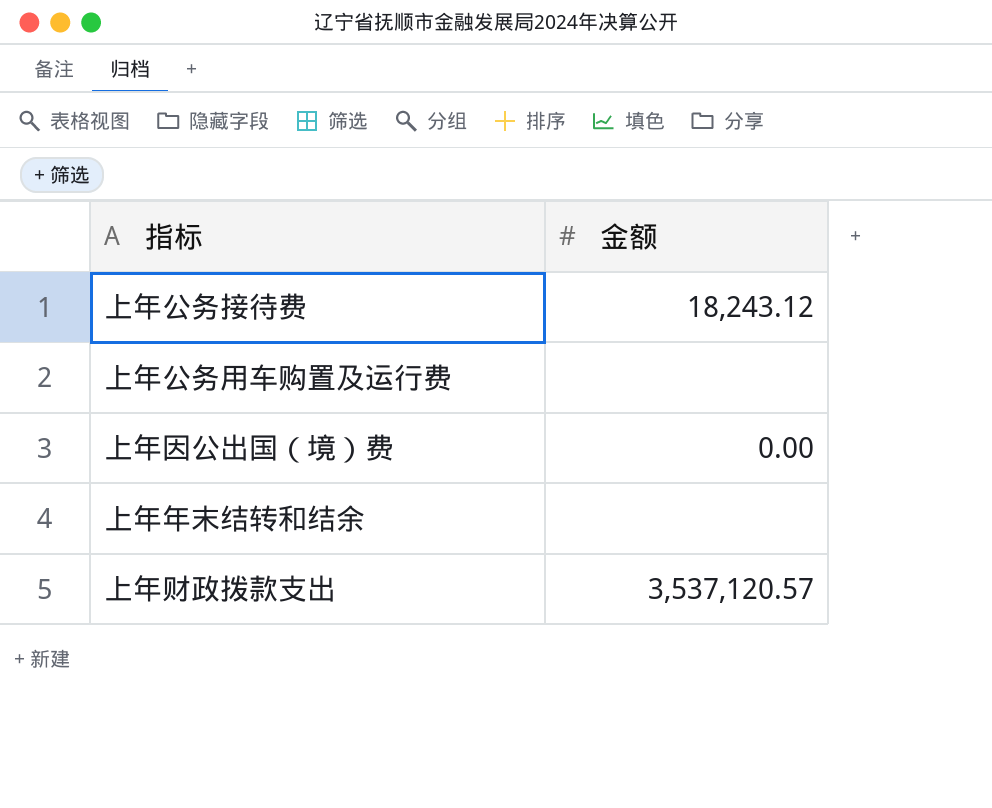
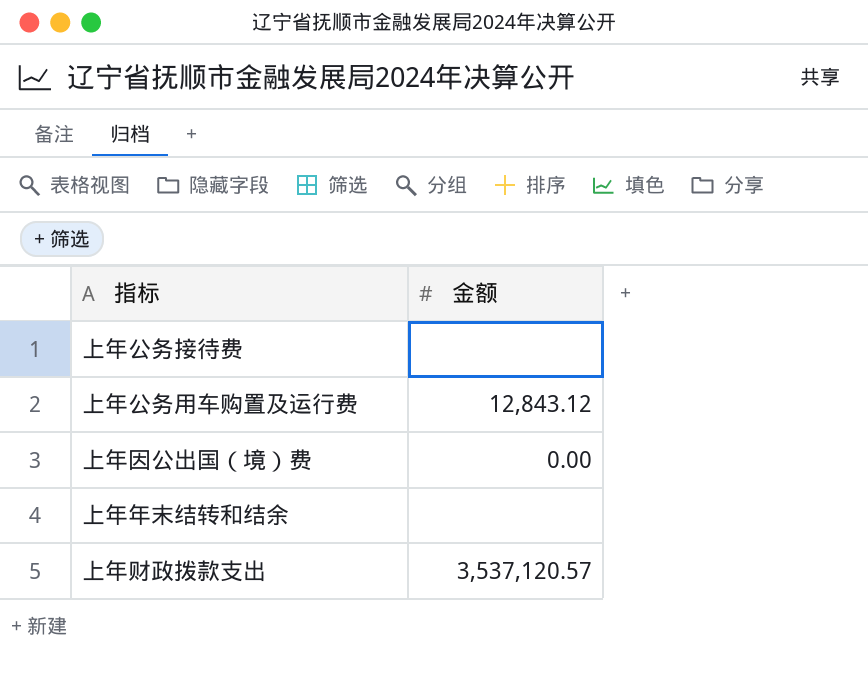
上年公务接待费 | 金额: 18,243.12 -> none
上年公务用车购置及运行费 | 金额: none -> 12,843.12

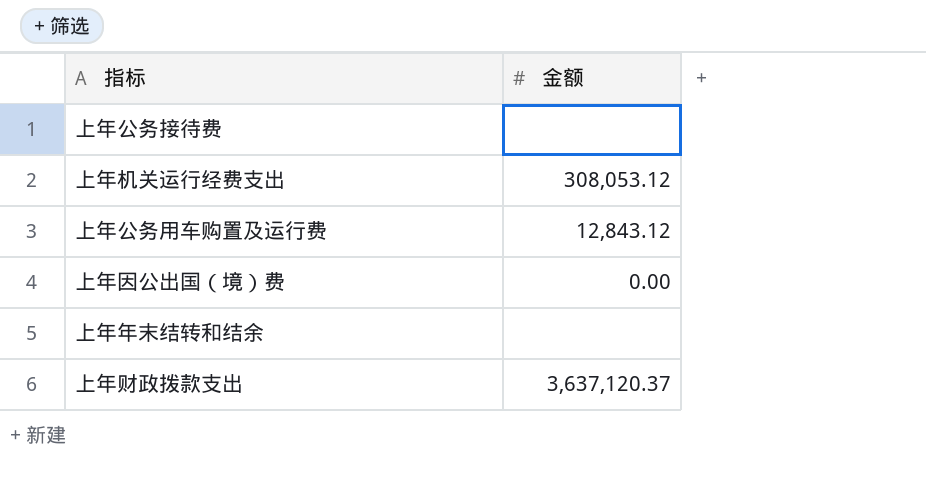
row 上年机关运行经费支出: none -> 308,053.12
上年财政拨款支出 | 金额: 3,537,120.57 -> 3,637,120.37

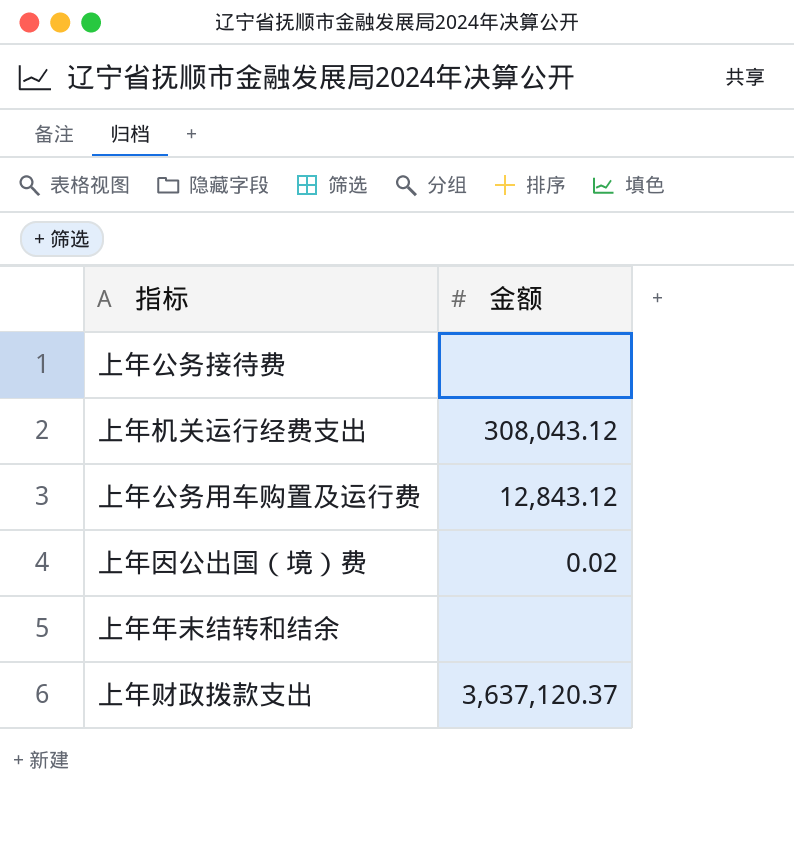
上年机关运行经费支出 | 金额: 308,053.12 -> 308,043.12
上年因公出国（境）费 | 金额: 0.00 -> 0.02

